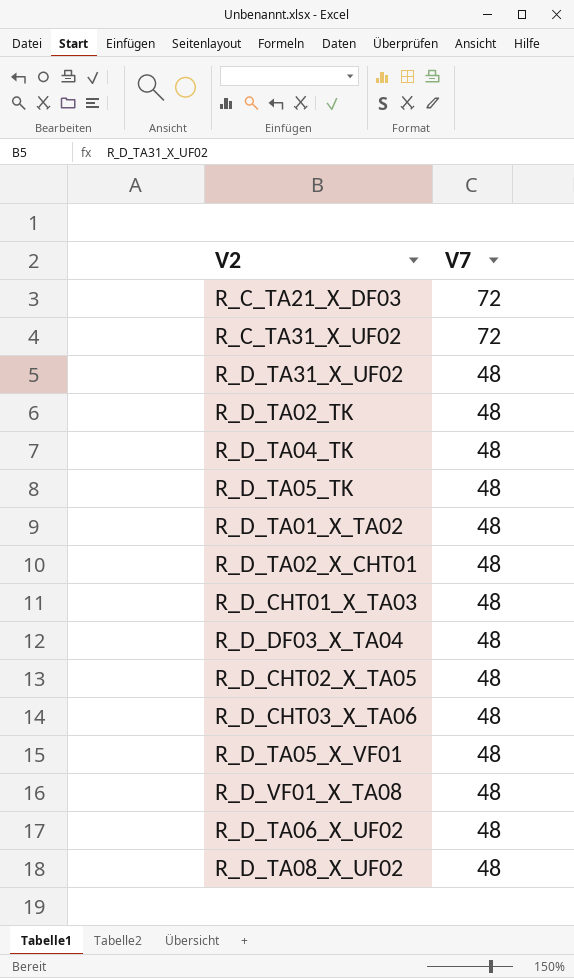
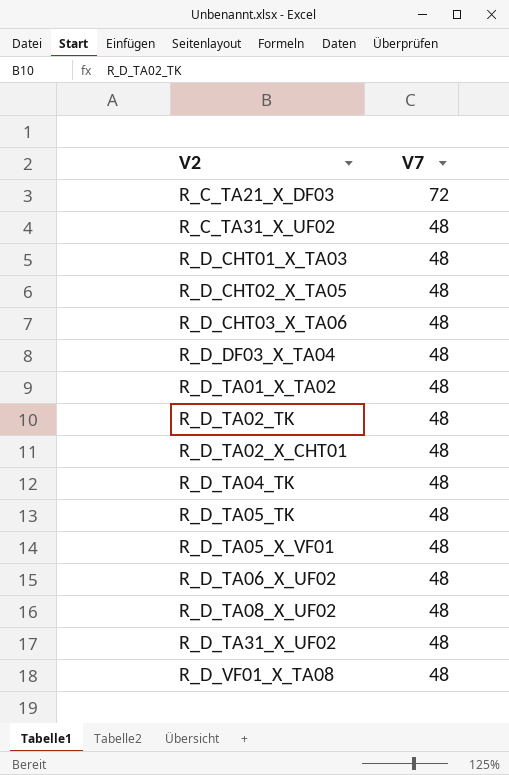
row order: V7 descending -> V2 ascending
R_C_TA31_X_UF02 | V7: 72 -> 48

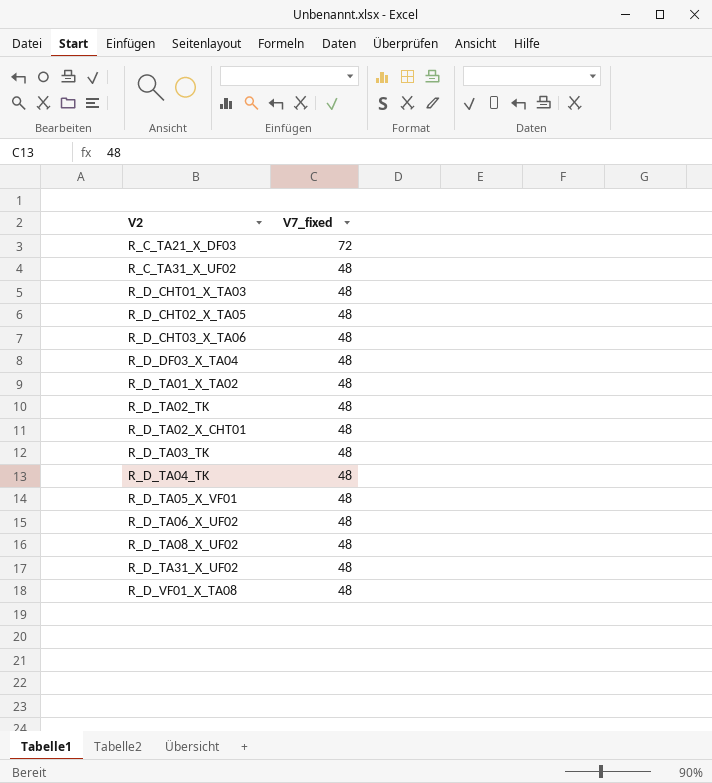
column name: V7 -> V7_fixed
row R_D_TA05_TK: 48 -> none
row R_D_TA03_TK: none -> 48

